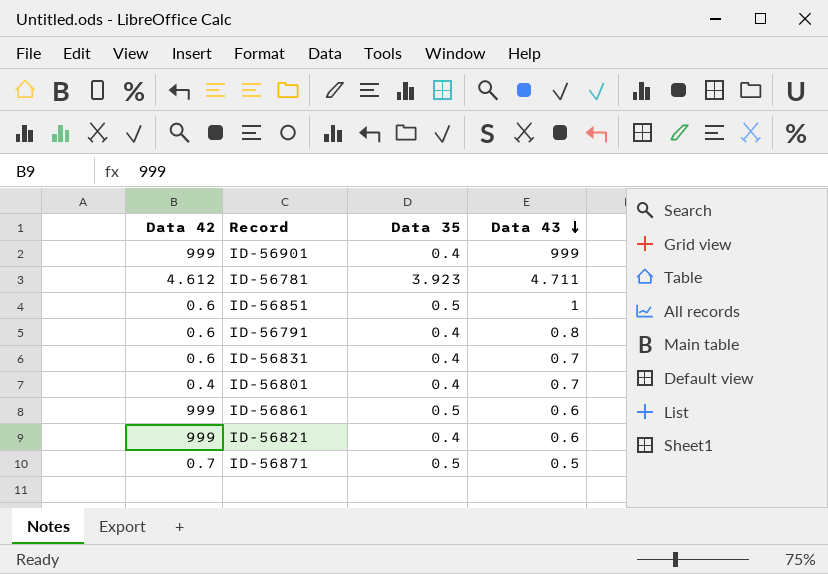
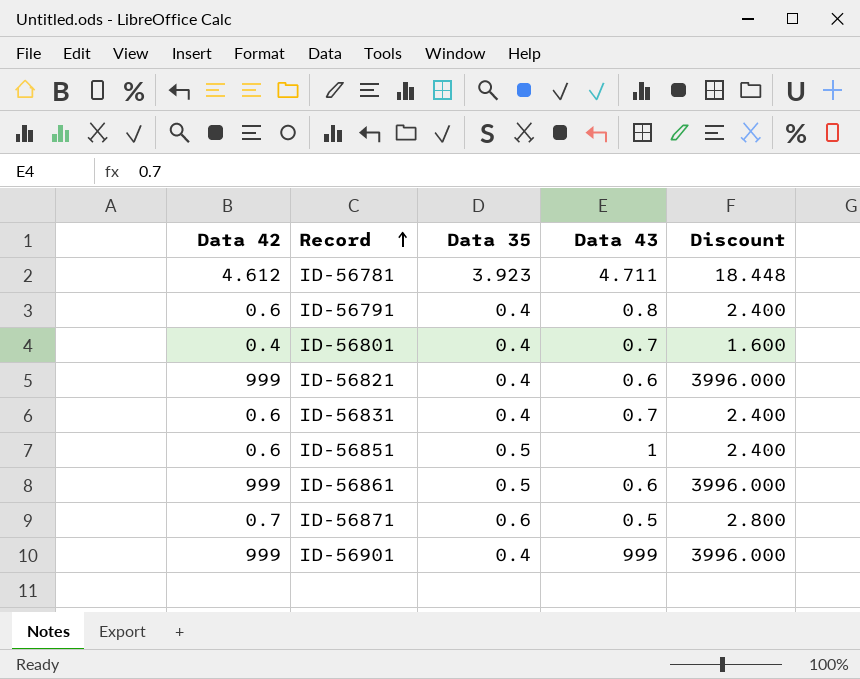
row order: Data 43 descending -> Record ascending
column Discount | formula: none -> [Data 42] * 4
ID-56871 | Data 35: 0.5 -> 0.6

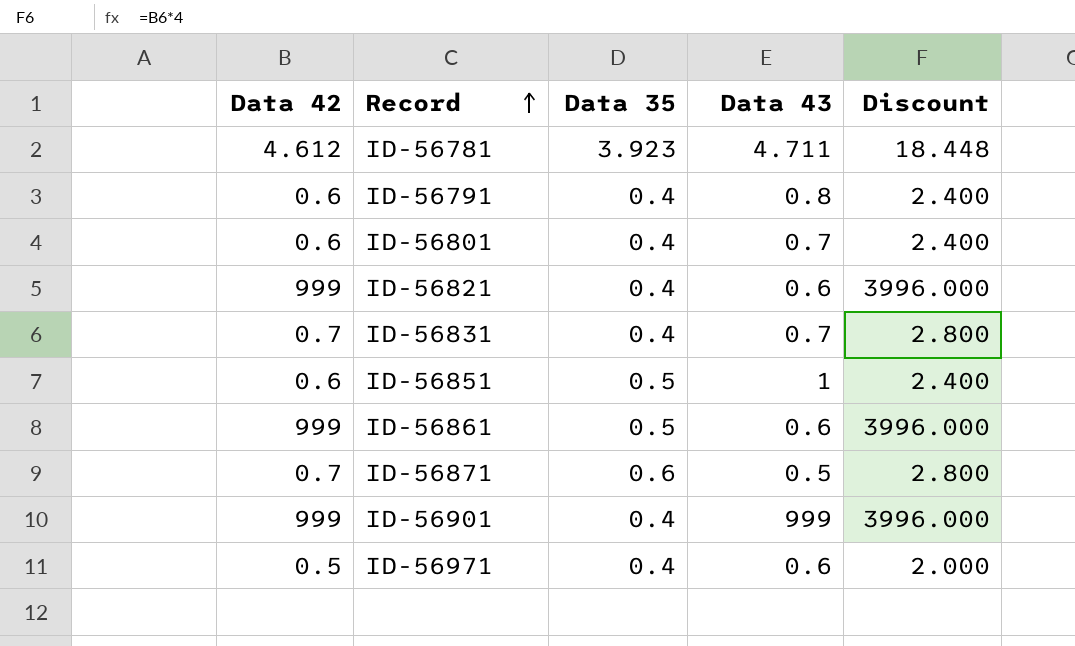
ID-56801 | Data 42: 0.4 -> 0.6
ID-56801 | Discount: 1.600 -> 2.400
ID-56831 | Data 42: 0.6 -> 0.7
ID-56831 | Discount: 2.400 -> 2.800
row ID-56971: none -> 0.5 | 0.4 | 0.6 | 2.000

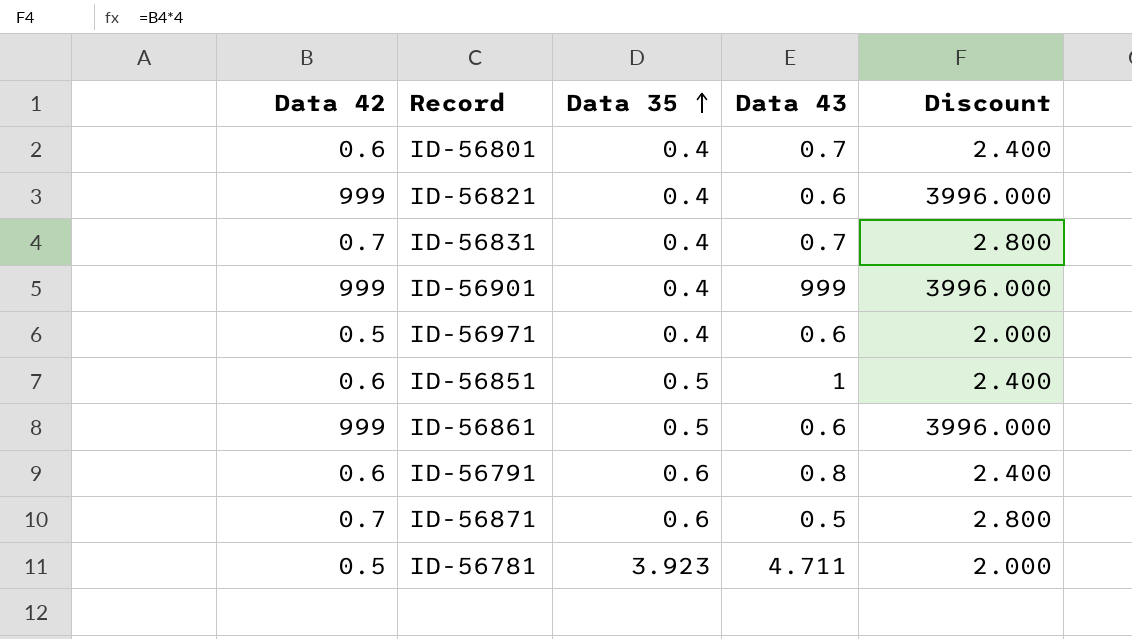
row order: Record ascending -> Data 35 ascending
ID-56791 | Data 35: 0.4 -> 0.6
ID-56781 | Data 42: 4.612 -> 0.5
ID-56781 | Discount: 18.448 -> 2.000

